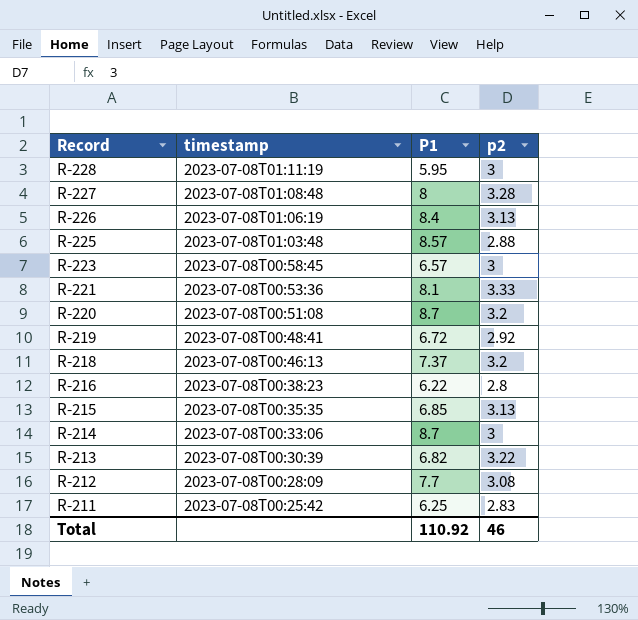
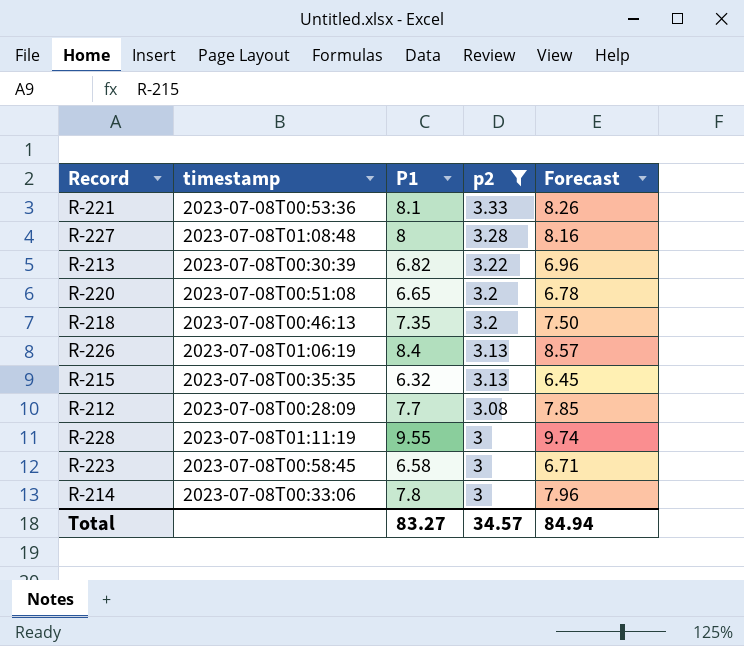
filter: none -> p2 >= 3
row order: Record descending -> p2 descending
column Forecast | formula: none -> [P1] * 1.02
R-220 | P1: 8.7 -> 6.65
R-218 | P1: 7.37 -> 7.35
R-215 | P1: 6.85 -> 6.32
R-228 | P1: 5.95 -> 9.55
R-223 | P1: 6.57 -> 6.58
R-214 | P1: 8.7 -> 7.8
Total | P1: 110.92 -> 83.27
Total | p2: 46 -> 34.57

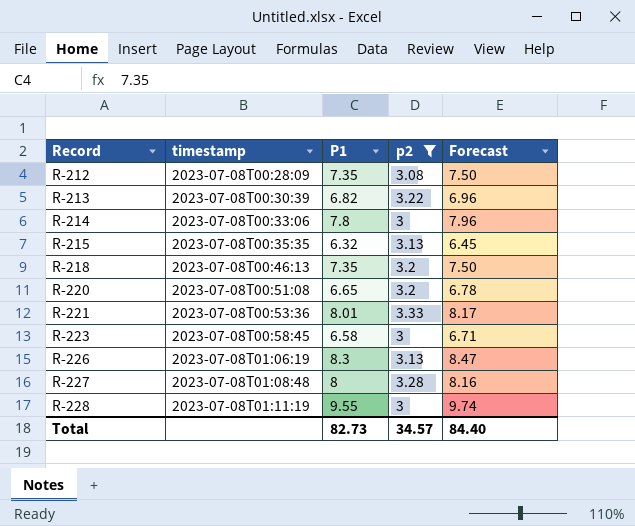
row order: p2 descending -> Record ascending
R-212 | P1: 7.7 -> 7.35
R-212 | Forecast: 7.85 -> 7.50
R-221 | P1: 8.1 -> 8.01
R-221 | Forecast: 8.26 -> 8.17
R-226 | P1: 8.4 -> 8.3
R-226 | Forecast: 8.57 -> 8.47
Total | P1: 83.27 -> 82.73
Total | Forecast: 84.94 -> 84.40

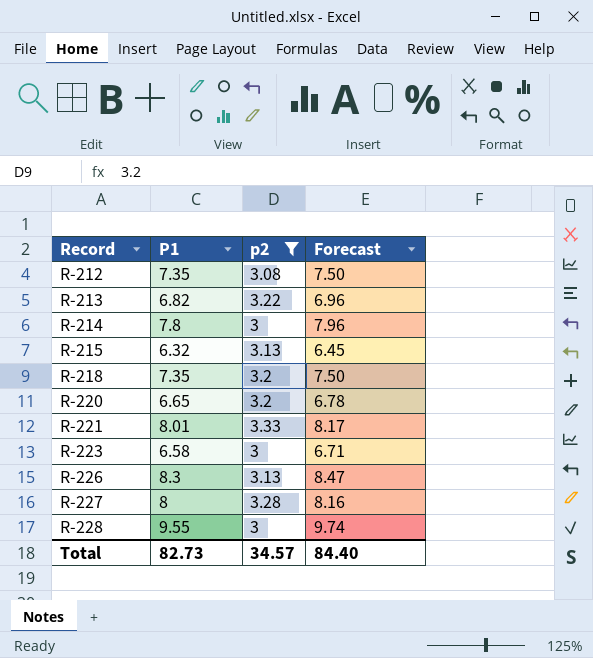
column timestamp | position: 2 -> none

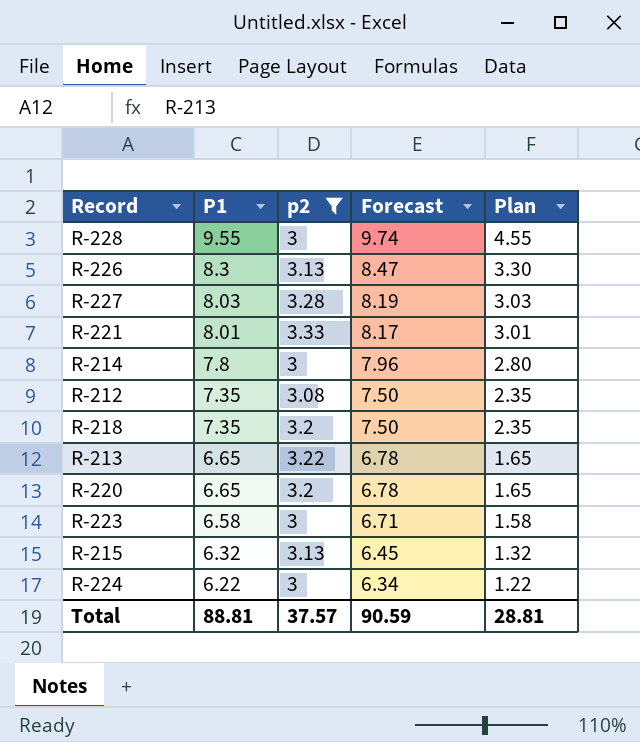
row order: Record ascending -> P1 descending
column Plan | formula: none -> [P1] - 5
R-227 | P1: 8 -> 8.03
R-227 | Forecast: 8.16 -> 8.19
R-213 | P1: 6.82 -> 6.65
R-213 | Forecast: 6.96 -> 6.78
row R-224: none -> 6.22 | 3 | 6.34 | 1.22
Total | P1: 82.73 -> 88.81
Total | p2: 34.57 -> 37.57
Total | Forecast: 84.40 -> 90.59

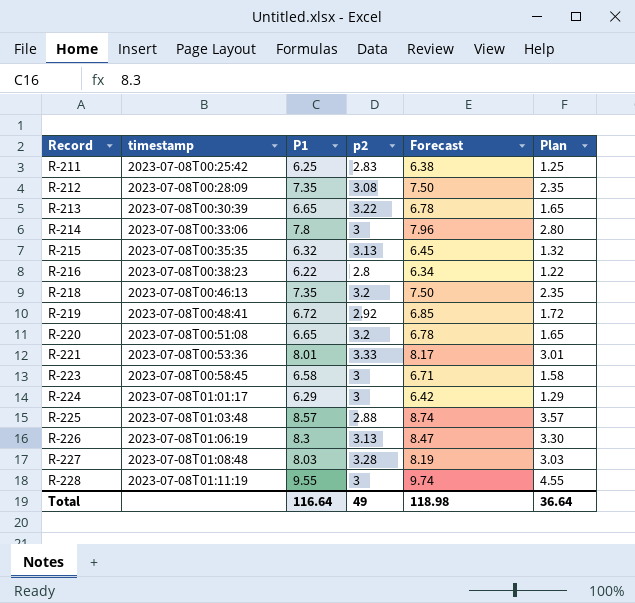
filter: p2 >= 3 -> none
row order: P1 descending -> Record ascending
column timestamp | position: none -> 2
R-224 | P1: 6.22 -> 6.29
R-224 | Forecast: 6.34 -> 6.42
R-224 | Plan: 1.22 -> 1.29
Total | P1: 88.81 -> 116.64
Total | p2: 37.57 -> 49
Total | Forecast: 90.59 -> 118.98
Total | Plan: 28.81 -> 36.64

